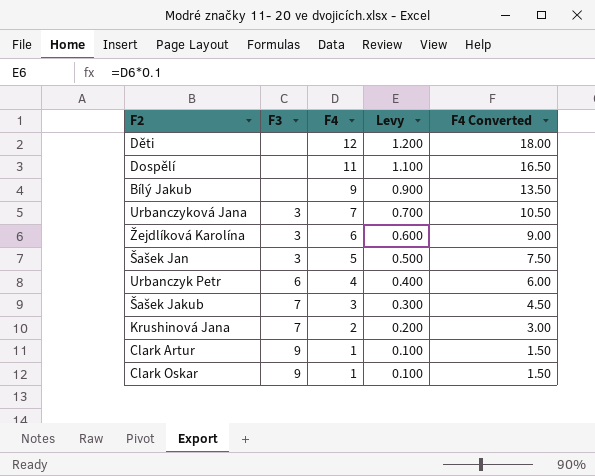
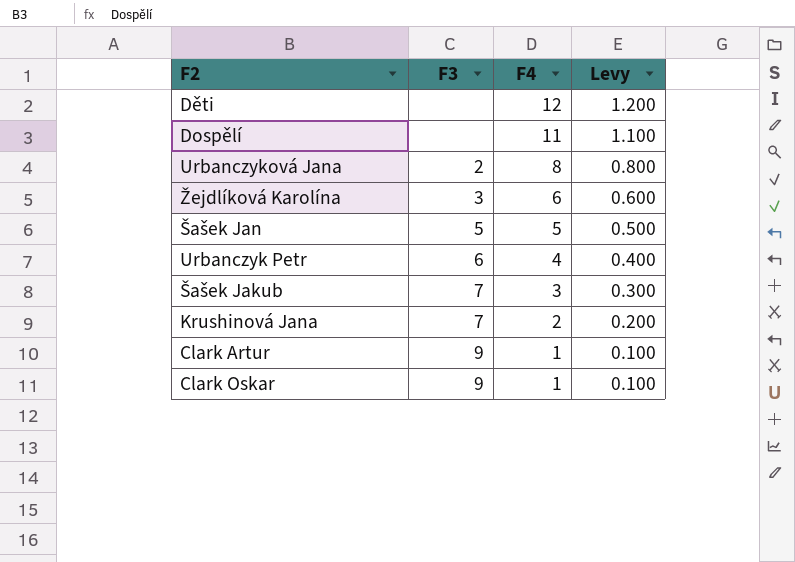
column F4 Converted | formula: [F4] * 1.5 -> none
row Bílý Jakub: none | 9 | 0.900 | 13.50 -> none
Urbanczyková Jana | F3: 3 -> 2
Urbanczyková Jana | F4: 7 -> 8
Urbanczyková Jana | Levy: 0.700 -> 0.800
Šašek Jan | F3: 3 -> 5

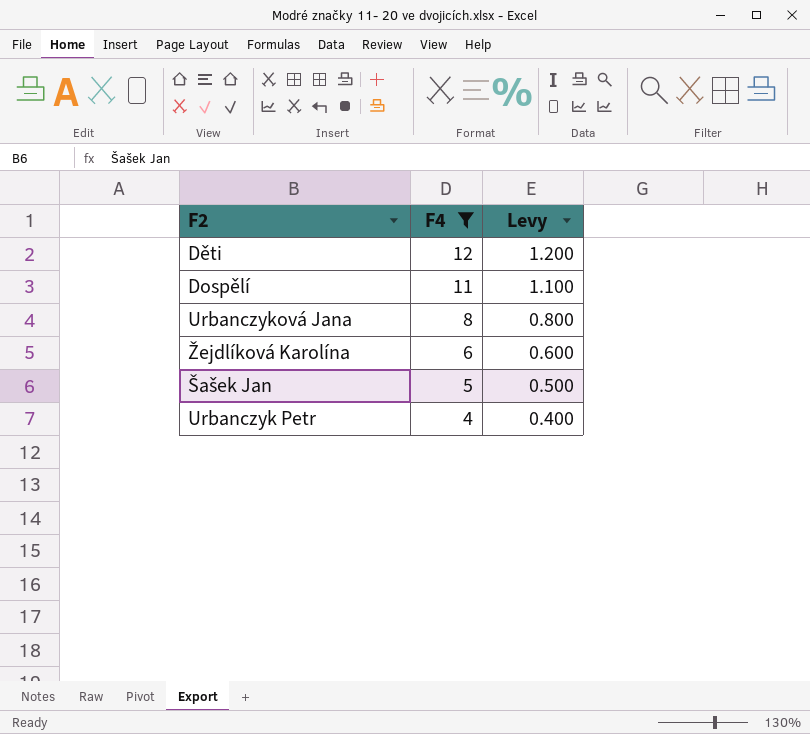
filter: none -> F4 >= 4
column F3 | position: 2 -> none

